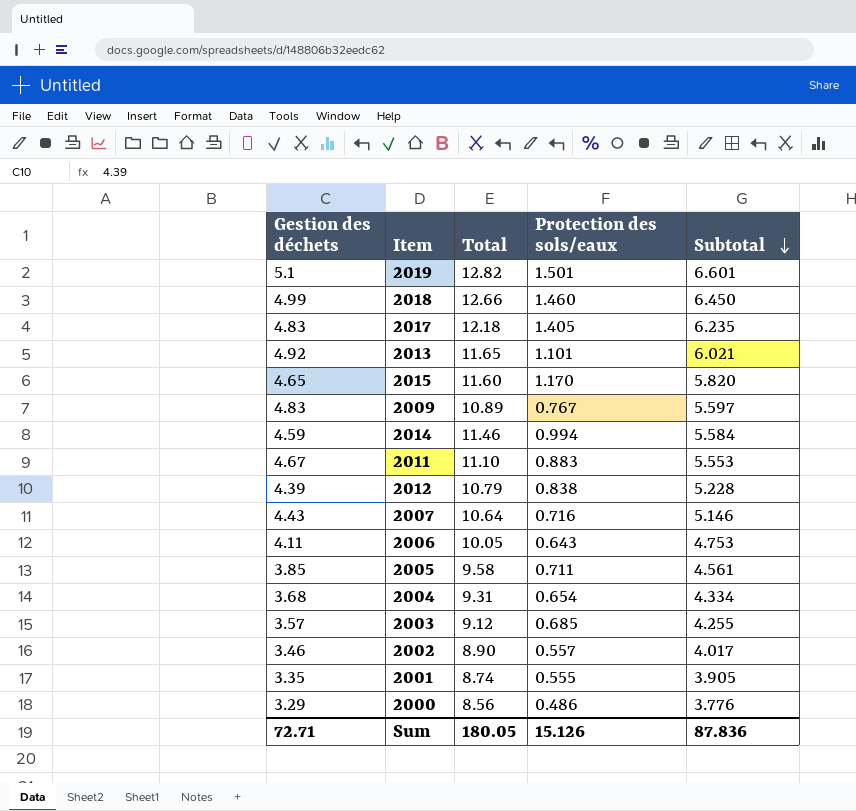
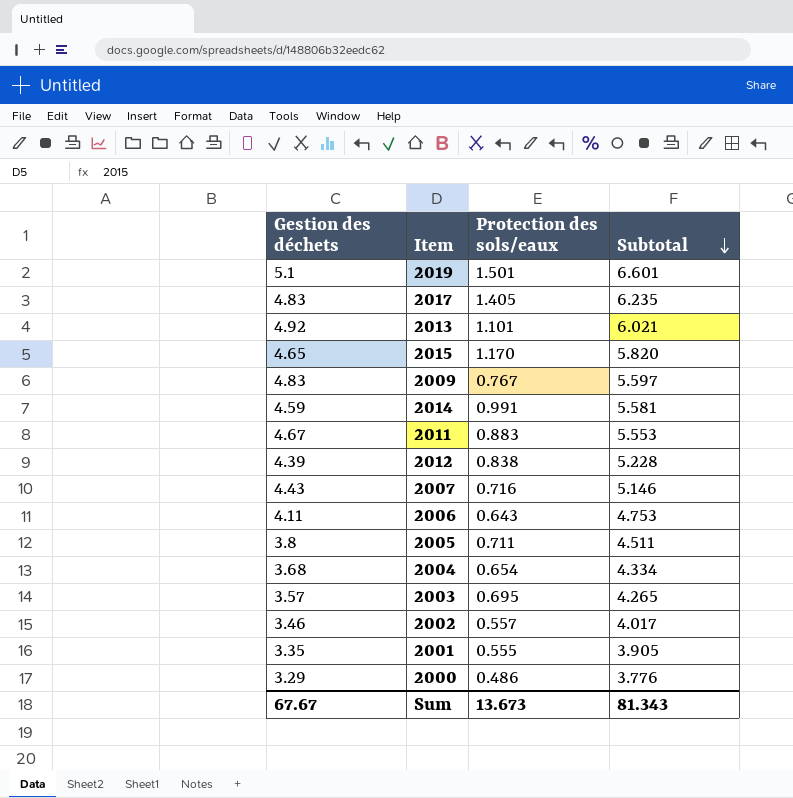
column Total | position: 3 -> none
row 2018: 4.99 | 12.66 | 1.460 | 6.450 -> none
2014 | Protection des sols/eaux: 0.994 -> 0.991
2014 | Subtotal: 5.584 -> 5.581
2005 | Gestion des déchets: 3.85 -> 3.8
2005 | Subtotal: 4.561 -> 4.511
2003 | Protection des sols/eaux: 0.685 -> 0.695
2003 | Subtotal: 4.255 -> 4.265
Sum | Gestion des déchets: 72.71 -> 67.67
Sum | Protection des sols/eaux: 15.126 -> 13.673
Sum | Subtotal: 87.836 -> 81.343

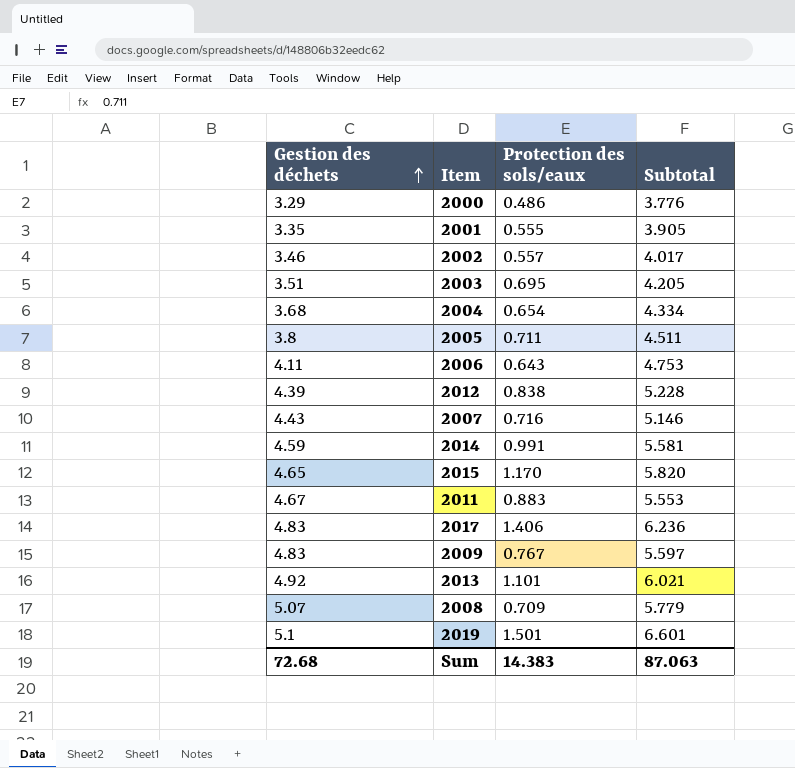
row order: Subtotal descending -> Gestion des déchets ascending
2003 | Gestion des déchets: 3.57 -> 3.51
2003 | Subtotal: 4.265 -> 4.205
2017 | Protection des sols/eaux: 1.405 -> 1.406
2017 | Subtotal: 6.235 -> 6.236
row 2008: none -> 5.07 | 0.709 | 5.779
Sum | Gestion des déchets: 67.67 -> 72.68
Sum | Protection des sols/eaux: 13.673 -> 14.383
Sum | Subtotal: 81.343 -> 87.063

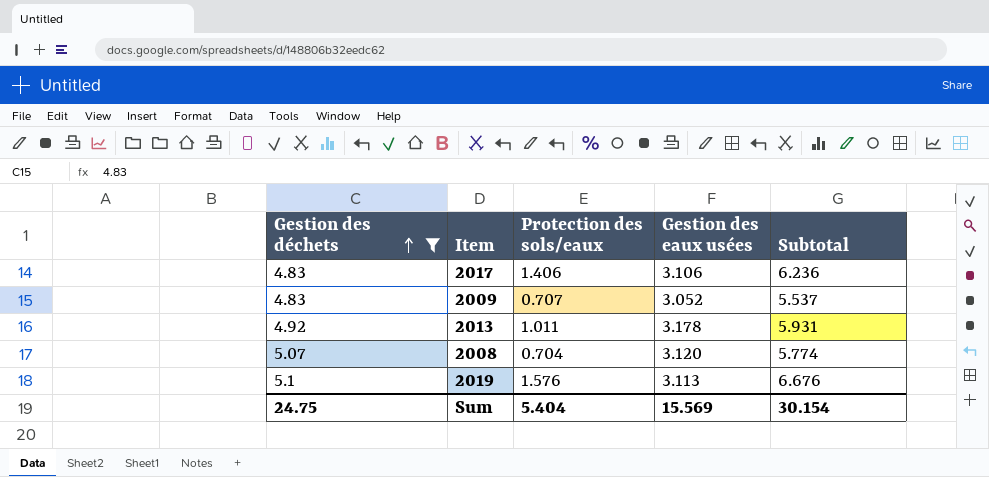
filter: none -> Gestion des déchets >= 4.83
column Gestion des eaux usées | position: none -> 4
2009 | Protection des sols/eaux: 0.767 -> 0.707
2009 | Subtotal: 5.597 -> 5.537
2013 | Protection des sols/eaux: 1.101 -> 1.011
2013 | Subtotal: 6.021 -> 5.931
2008 | Protection des sols/eaux: 0.709 -> 0.704
2008 | Subtotal: 5.779 -> 5.774
2019 | Protection des sols/eaux: 1.501 -> 1.576
2019 | Subtotal: 6.601 -> 6.676
Sum | Gestion des déchets: 72.68 -> 24.75
Sum | Protection des sols/eaux: 14.383 -> 5.404
Sum | Subtotal: 87.063 -> 30.154

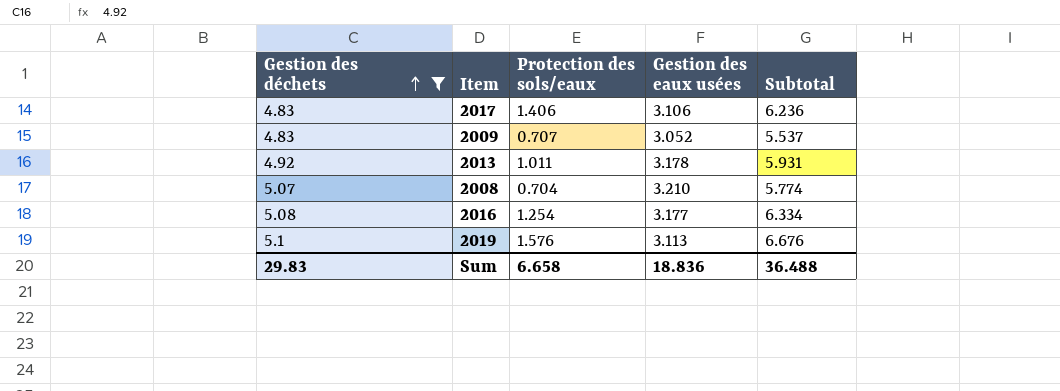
2008 | Gestion des eaux usées: 3.120 -> 3.210
row 2016: none -> 5.08 | 1.254 | 3.177 | 6.334
Sum | Gestion des déchets: 24.75 -> 29.83
Sum | Protection des sols/eaux: 5.404 -> 6.658
Sum | Gestion des eaux usées: 15.569 -> 18.836
Sum | Subtotal: 30.154 -> 36.488

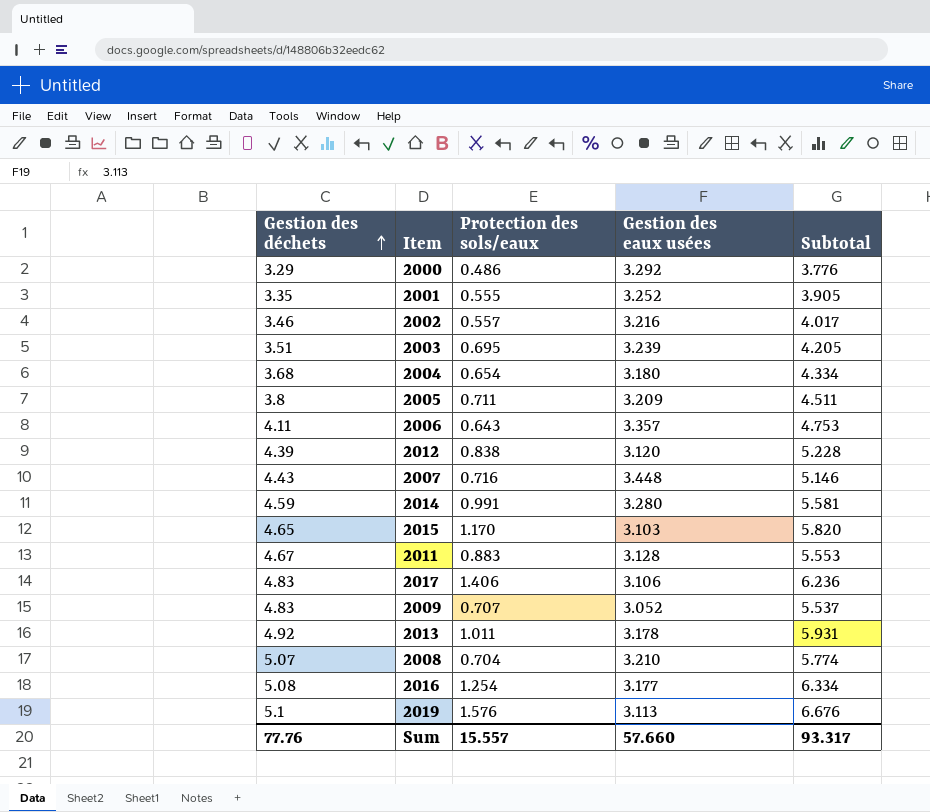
filter: Gestion des déchets >= 4.83 -> none
Sum | Gestion des déchets: 29.83 -> 77.76
Sum | Protection des sols/eaux: 6.658 -> 15.557
Sum | Gestion des eaux usées: 18.836 -> 57.660
Sum | Subtotal: 36.488 -> 93.317

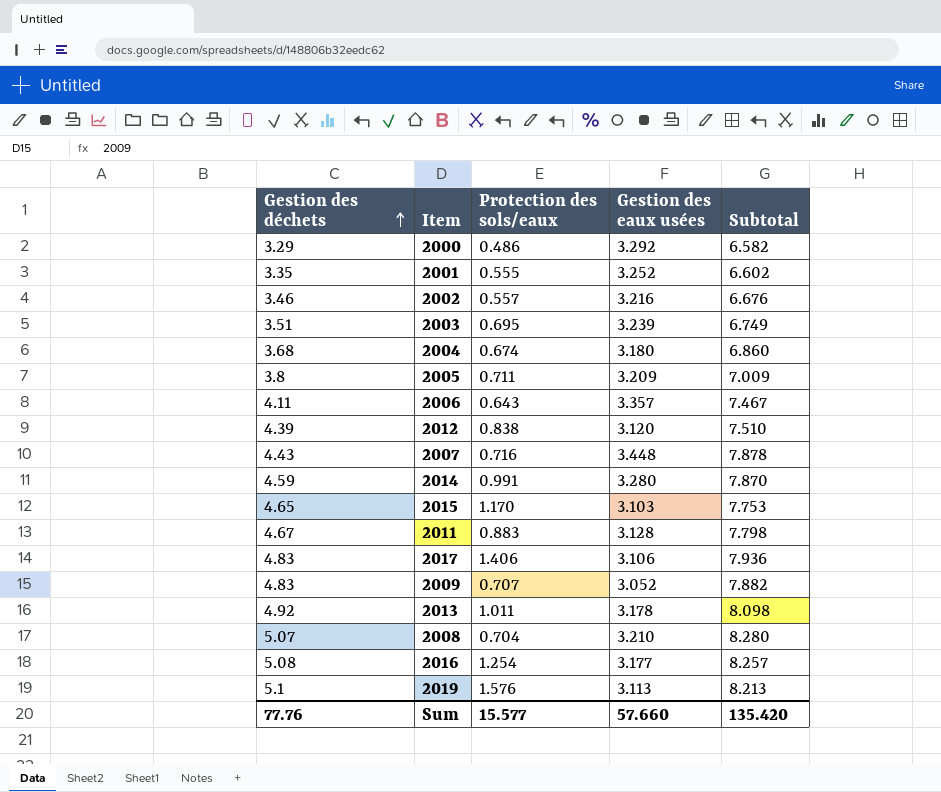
column Subtotal | formula: [Gestion des déchets] + [Protection des sols/eaux] -> [Gestion des déchets] + [Gestion des eaux usées]
2004 | Protection des sols/eaux: 0.654 -> 0.674
Sum | Protection des sols/eaux: 15.557 -> 15.577
Sum | Subtotal: 93.317 -> 135.420

